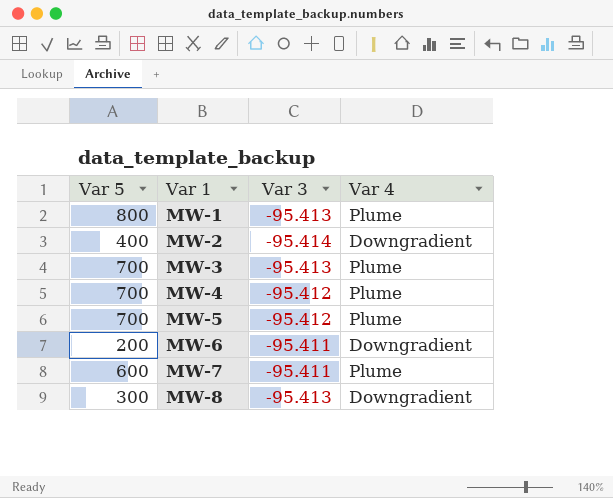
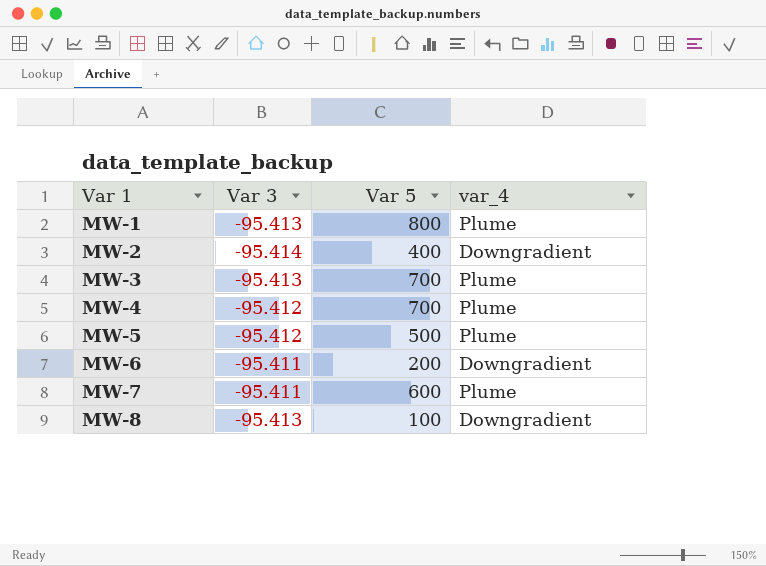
column Var 5 | position: 1 -> 3
column name: Var 4 -> var_4
MW-5 | Var 5: 700 -> 500
MW-8 | Var 5: 300 -> 100

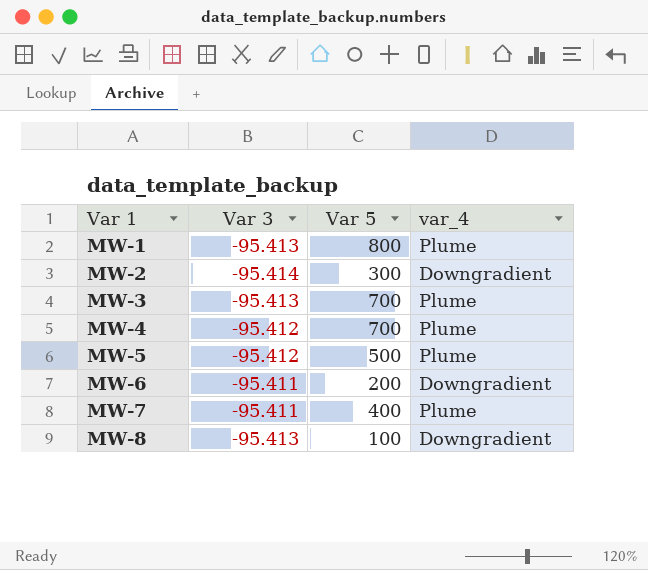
MW-2 | Var 5: 400 -> 300
MW-7 | Var 5: 600 -> 400

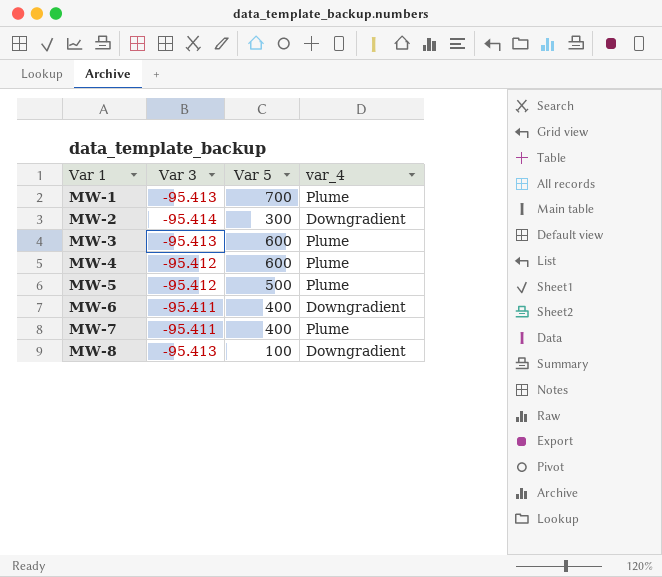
MW-1 | Var 5: 800 -> 700
MW-3 | Var 5: 700 -> 600
MW-4 | Var 5: 700 -> 600
MW-6 | Var 5: 200 -> 400

